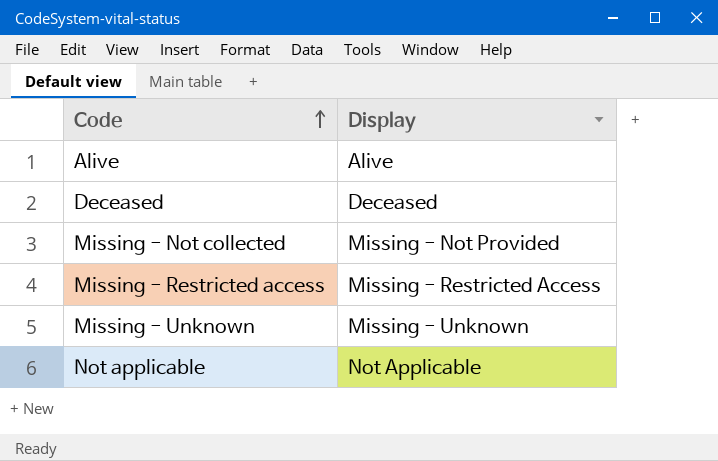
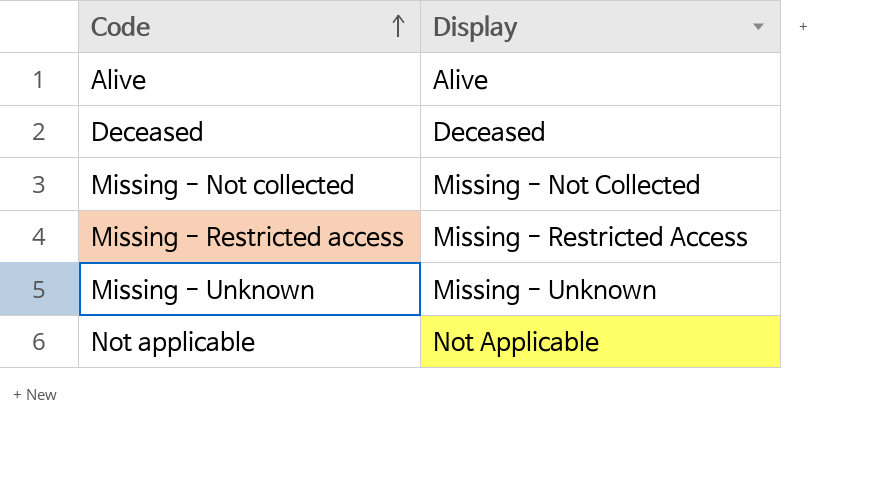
Missing - Not collected | Display: Missing - Not Provided -> Missing - Not Collected

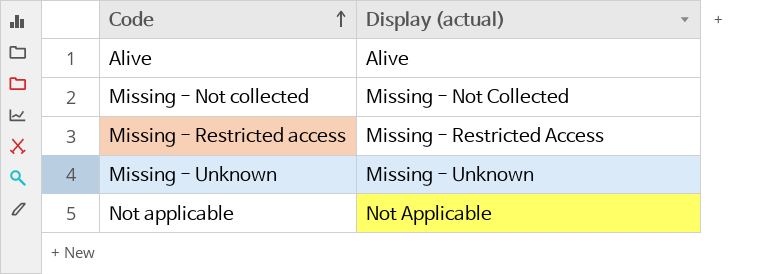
column name: Display -> Display (actual)
row Deceased: Deceased -> none

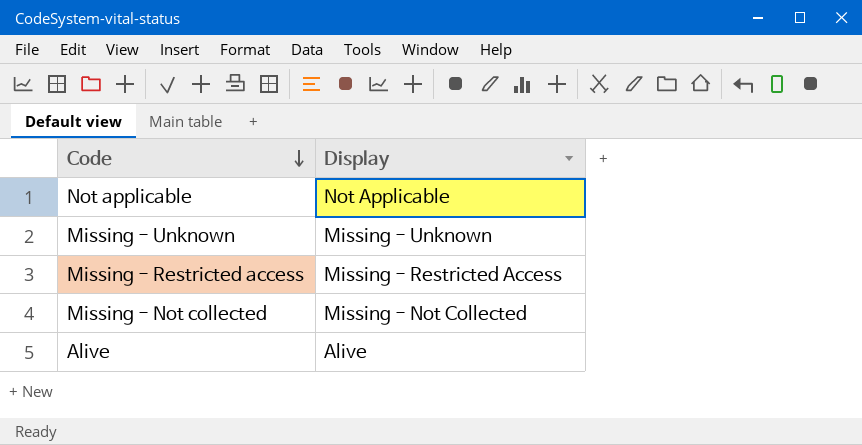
row order: Code ascending -> Code descending
column name: Display (actual) -> Display

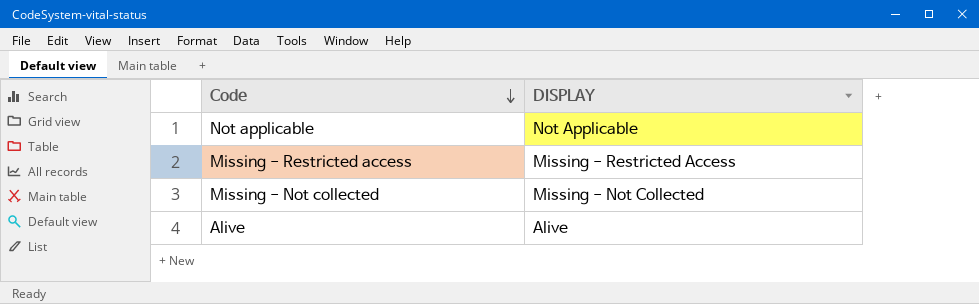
column name: Display -> DISPLAY
row Missing - Unknown: Missing - Unknown -> none

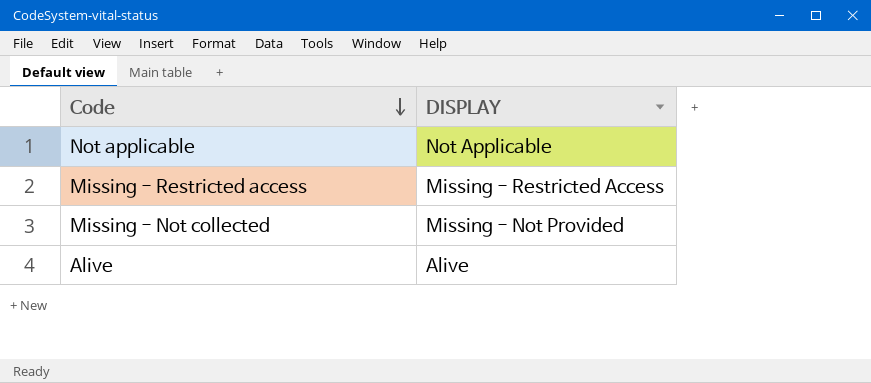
Missing - Not collected | DISPLAY: Missing - Not Collected -> Missing - Not Provided

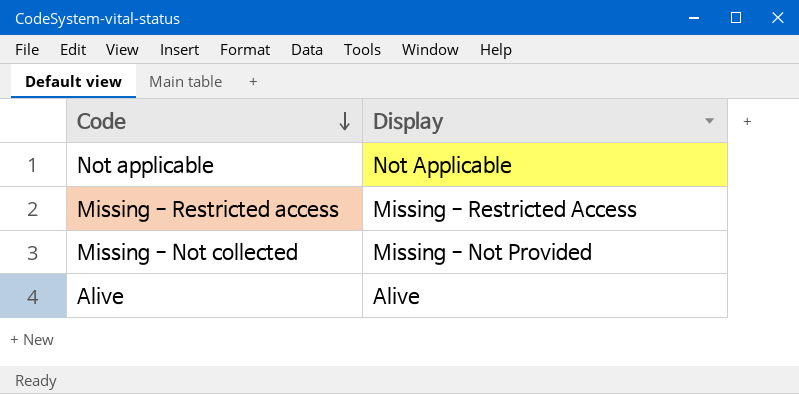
column name: DISPLAY -> Display

